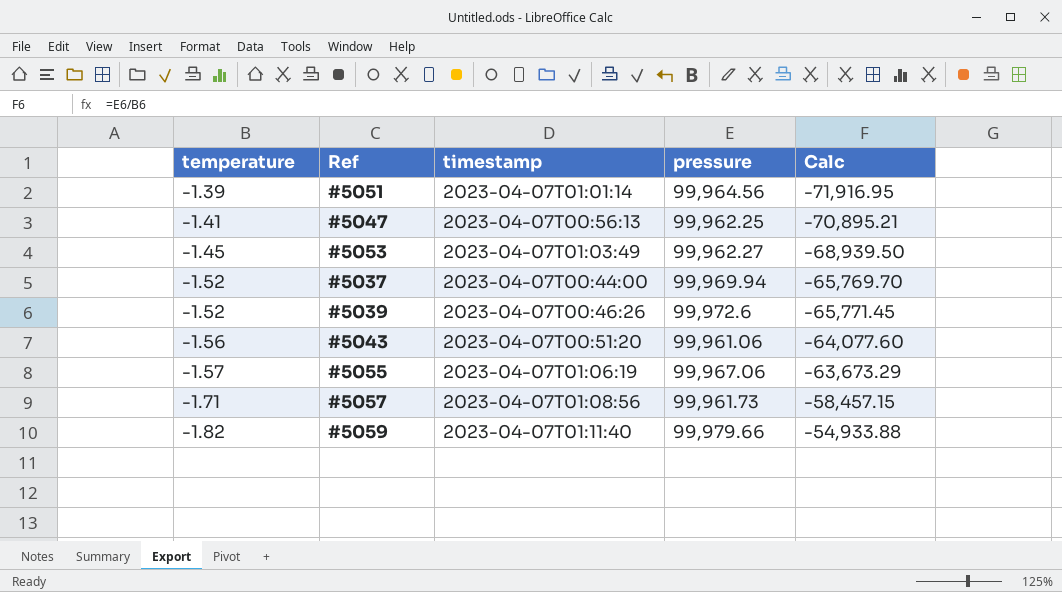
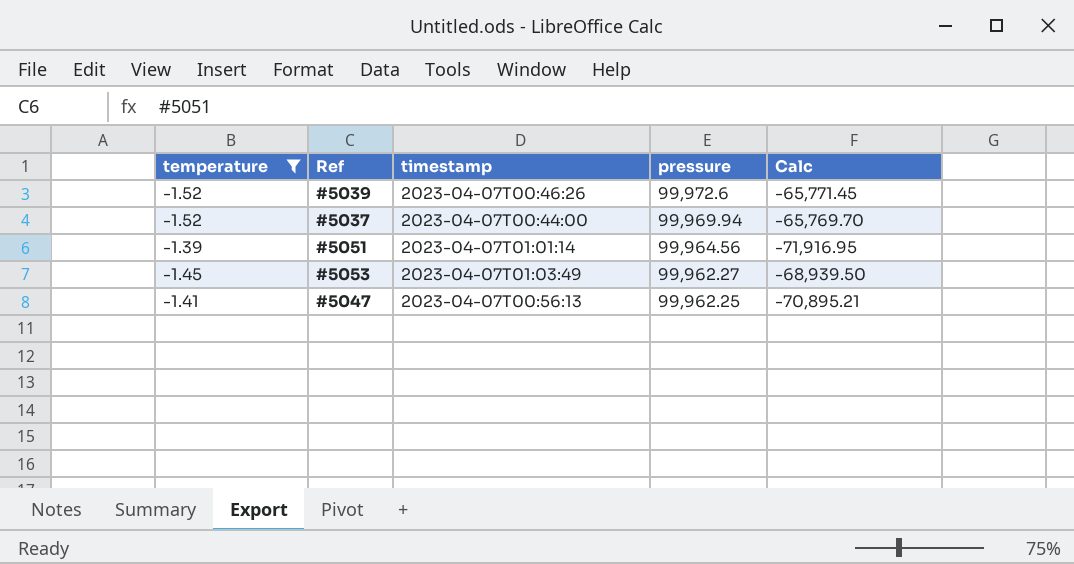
filter: none -> temperature >= -1.52
row order: temperature descending -> pressure descending

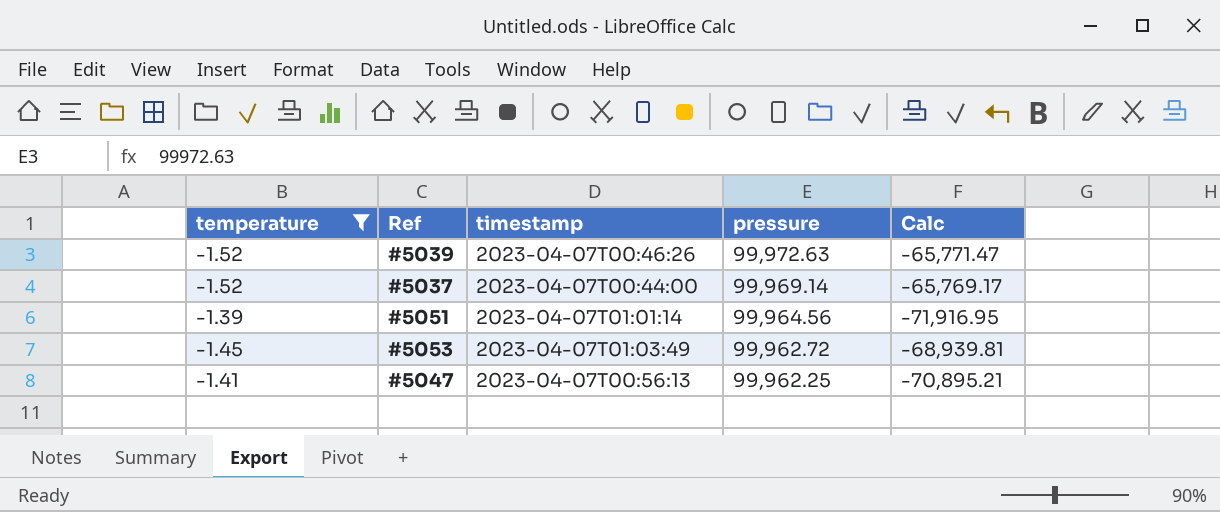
#5039 | pressure: 99,972.6 -> 99,972.63
#5039 | Calc: -65,771.45 -> -65,771.47
#5037 | pressure: 99,969.94 -> 99,969.14
#5037 | Calc: -65,769.70 -> -65,769.17
#5053 | pressure: 99,962.27 -> 99,962.72
#5053 | Calc: -68,939.50 -> -68,939.81

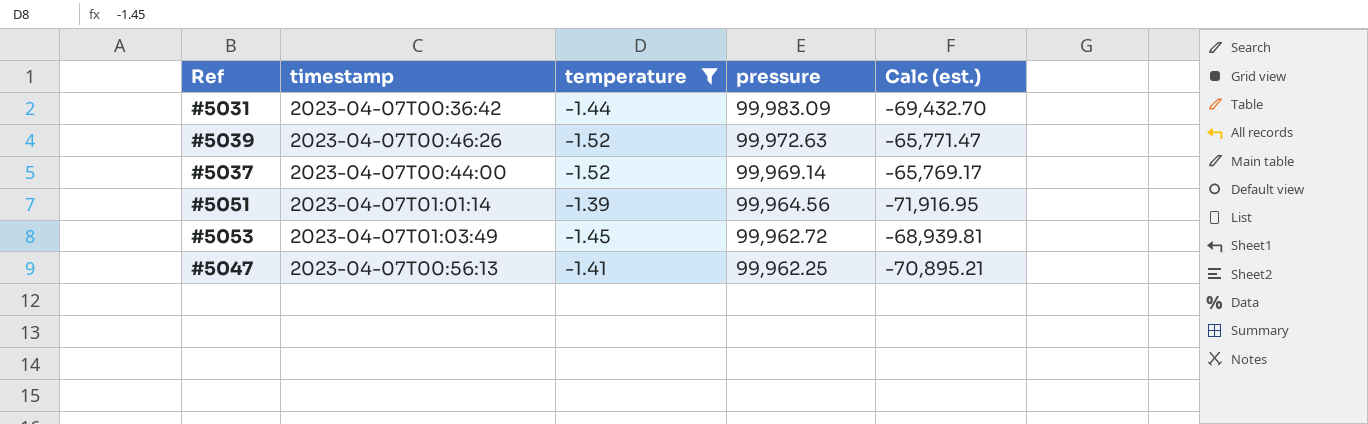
column temperature | position: 1 -> 3
column name: Calc -> Calc (est.)
row #5031: none -> 2023-04-07T00:36:42 | -1.44 | 99,983.09 | -69,432.70

